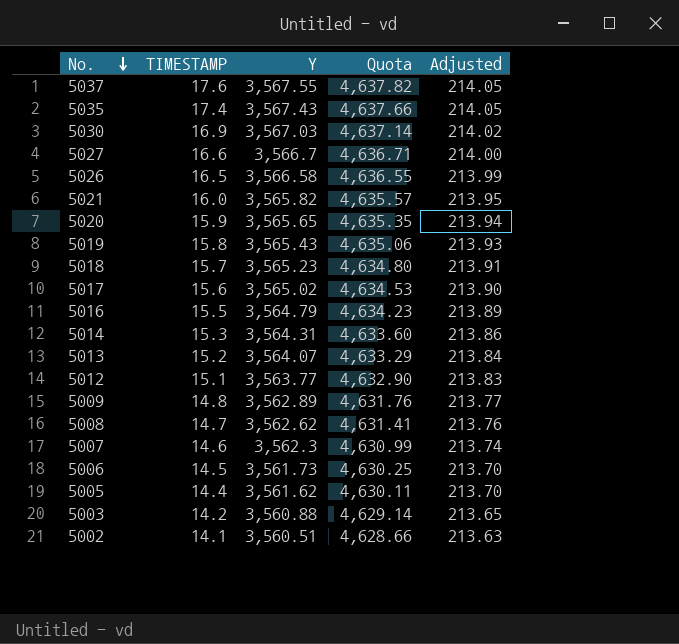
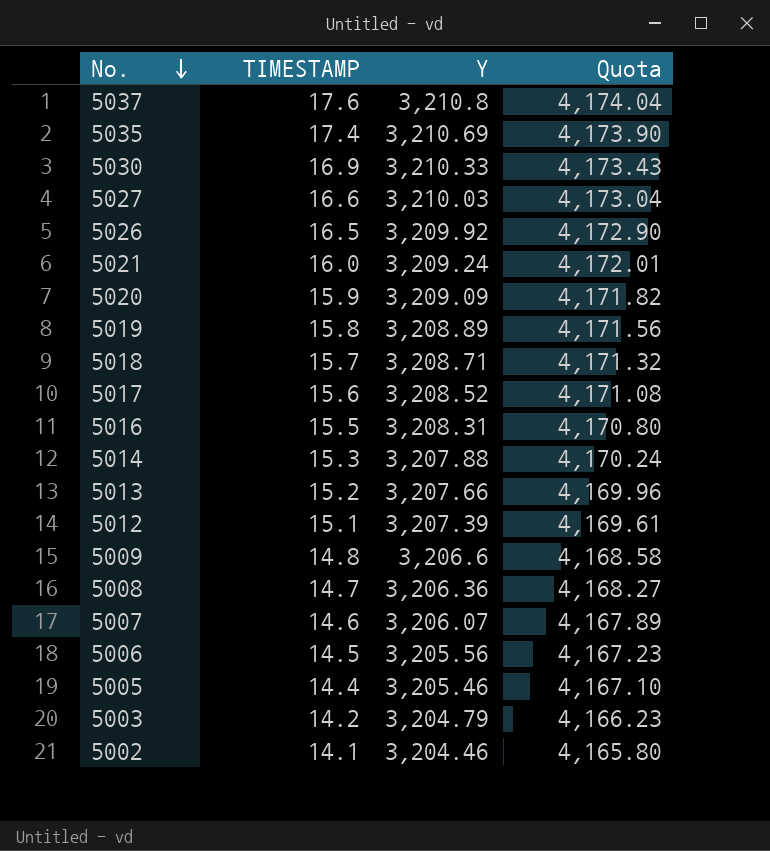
column Adjusted | formula: [Y] * 0.06 -> none
5037 | Y: 3,567.55 -> 3,210.8
5037 | Quota: 4,637.82 -> 4,174.04
5035 | Y: 3,567.43 -> 3,210.69
5035 | Quota: 4,637.66 -> 4,173.90
5030 | Y: 3,567.03 -> 3,210.33
5030 | Quota: 4,637.14 -> 4,173.43
5027 | Y: 3,566.7 -> 3,210.03
5027 | Quota: 4,636.71 -> 4,173.04
5026 | Y: 3,566.58 -> 3,209.92
5026 | Quota: 4,636.55 -> 4,172.90
5021 | Y: 3,565.82 -> 3,209.24
5021 | Quota: 4,635.57 -> 4,172.01
5020 | Y: 3,565.65 -> 3,209.09
5020 | Quota: 4,635.35 -> 4,171.82
5019 | Y: 3,565.43 -> 3,208.89
5019 | Quota: 4,635.06 -> 4,171.56
5018 | Y: 3,565.23 -> 3,208.71
5018 | Quota: 4,634.80 -> 4,171.32
5017 | Y: 3,565.02 -> 3,208.52
5017 | Quota: 4,634.53 -> 4,171.08
5016 | Y: 3,564.79 -> 3,208.31
5016 | Quota: 4,634.23 -> 4,170.80
5014 | Y: 3,564.31 -> 3,207.88
5014 | Quota: 4,633.60 -> 4,170.24
5013 | Y: 3,564.07 -> 3,207.66
5013 | Quota: 4,633.29 -> 4,169.96
5012 | Y: 3,563.77 -> 3,207.39
5012 | Quota: 4,632.90 -> 4,169.61
5009 | Y: 3,562.89 -> 3,206.6
5009 | Quota: 4,631.76 -> 4,168.58
5008 | Y: 3,562.62 -> 3,206.36
5008 | Quota: 4,631.41 -> 4,168.27
5007 | Y: 3,562.3 -> 3,206.07
5007 | Quota: 4,630.99 -> 4,167.89
5006 | Y: 3,561.73 -> 3,205.56
5006 | Quota: 4,630.25 -> 4,167.23
5005 | Y: 3,561.62 -> 3,205.46
5005 | Quota: 4,630.11 -> 4,167.10
5003 | Y: 3,560.88 -> 3,204.79
5003 | Quota: 4,629.14 -> 4,166.23
5002 | Y: 3,560.51 -> 3,204.46
5002 | Quota: 4,628.66 -> 4,165.80

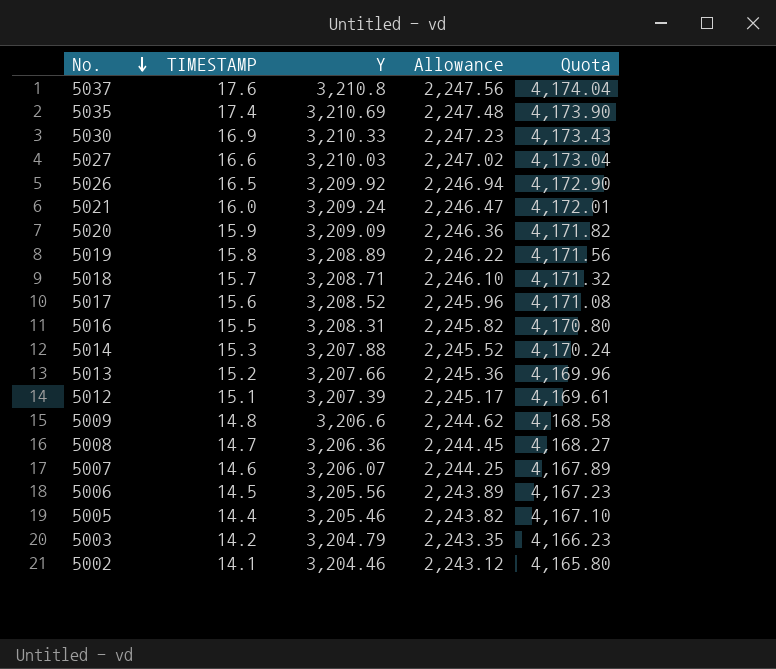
column Allowance | formula: none -> [Y] * 0.7

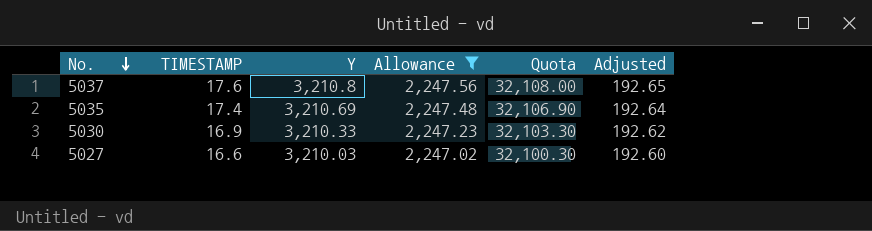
filter: none -> Allowance >= 2,247.02
column Quota | formula: [Y] * 1.3 -> [Y] * 10
column Adjusted | formula: none -> [Y] * 0.06

